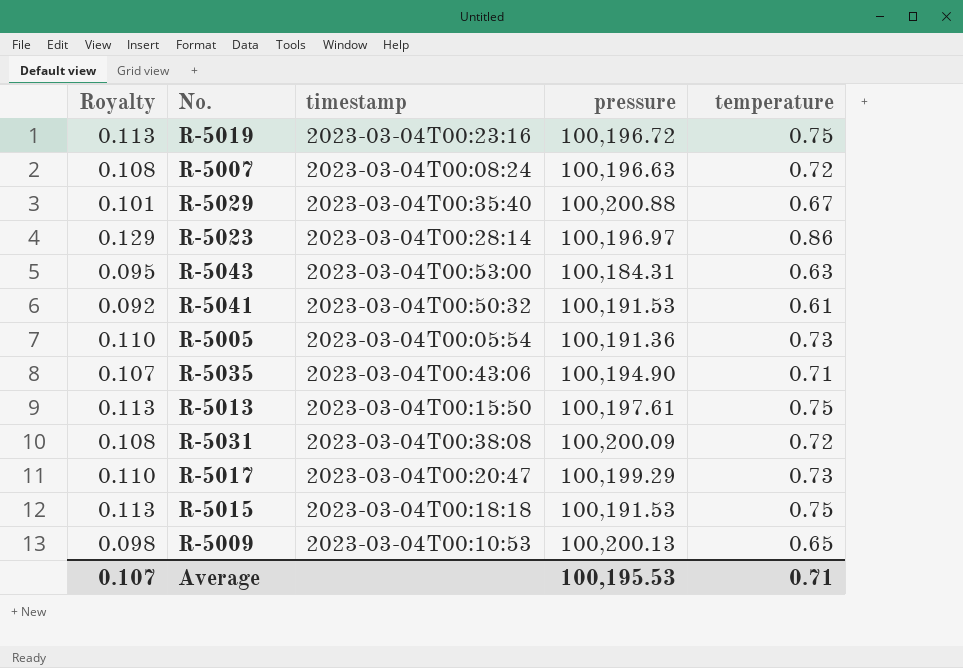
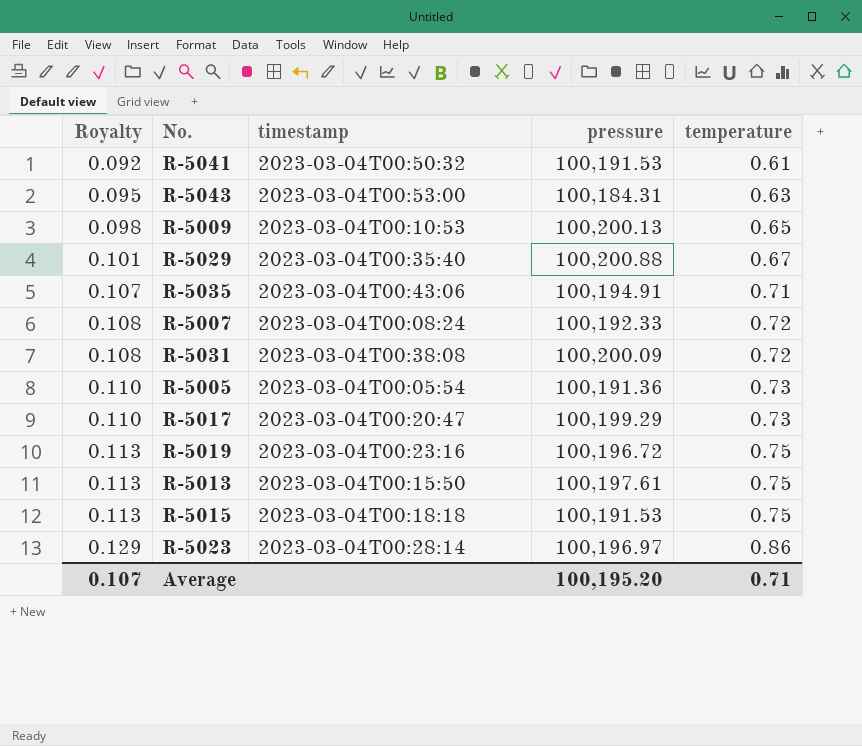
row order: none -> Royalty ascending
R-5035 | pressure: 100,194.90 -> 100,194.91
R-5007 | pressure: 100,196.63 -> 100,192.33
Average | pressure: 100,195.53 -> 100,195.20

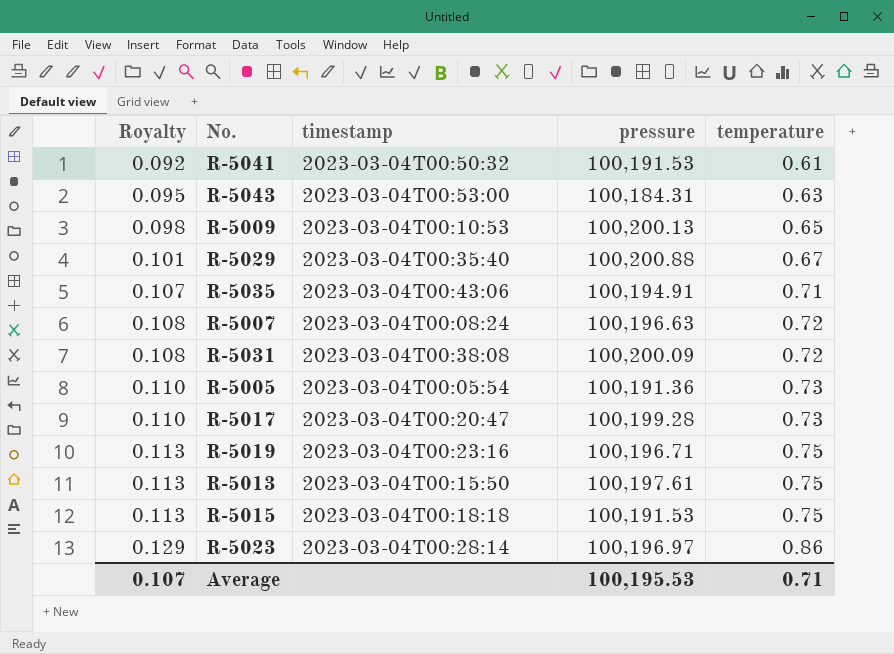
R-5007 | pressure: 100,192.33 -> 100,196.63
R-5017 | pressure: 100,199.29 -> 100,199.28
R-5019 | pressure: 100,196.72 -> 100,196.71
Average | pressure: 100,195.20 -> 100,195.53

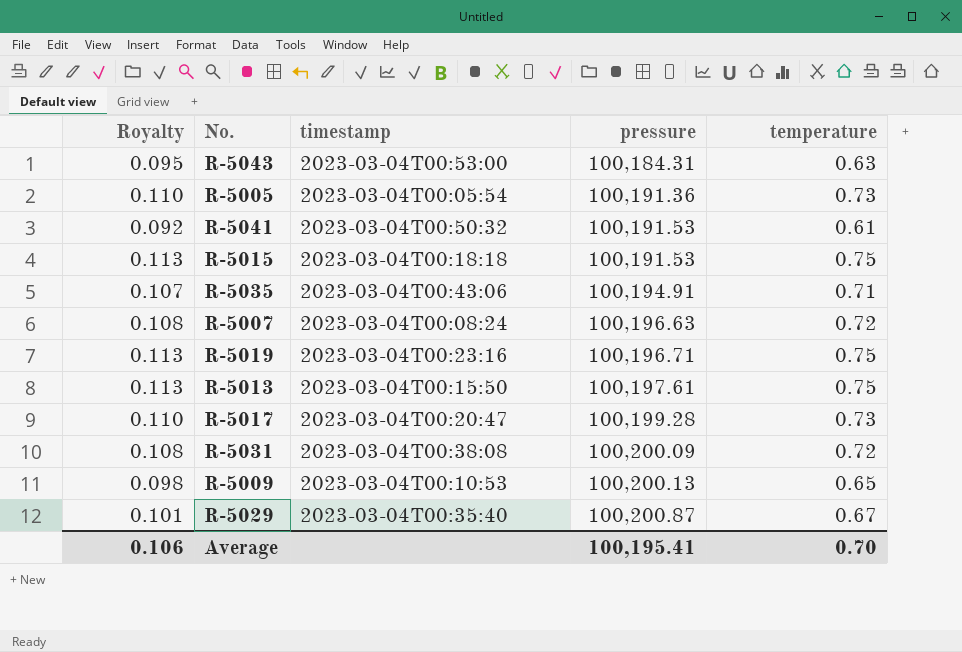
row order: Royalty ascending -> pressure ascending
row R-5023: 0.129 | 2023-03-04T00:28:14 | 100,196.97 | 0.86 -> none
R-5029 | pressure: 100,200.88 -> 100,200.87
Average | Royalty: 0.107 -> 0.106
Average | pressure: 100,195.53 -> 100,195.41
Average | temperature: 0.71 -> 0.70

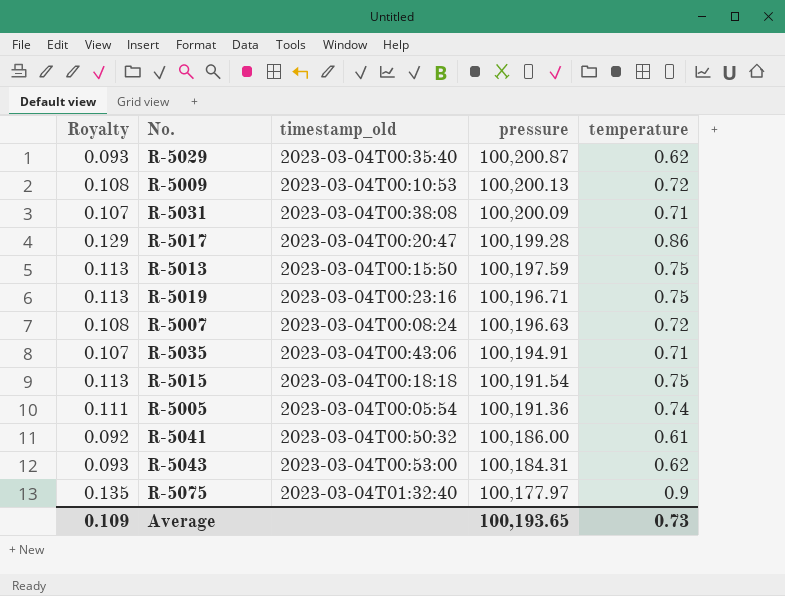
row order: pressure ascending -> pressure descending
column name: timestamp -> timestamp_old
R-5029 | Royalty: 0.101 -> 0.093
R-5029 | temperature: 0.67 -> 0.62
R-5009 | Royalty: 0.098 -> 0.108
R-5009 | temperature: 0.65 -> 0.72
R-5031 | Royalty: 0.108 -> 0.107
R-5031 | temperature: 0.72 -> 0.71
R-5017 | Royalty: 0.110 -> 0.129
R-5017 | temperature: 0.73 -> 0.86
R-5013 | pressure: 100,197.61 -> 100,197.59
R-5015 | pressure: 100,191.53 -> 100,191.54
R-5005 | Royalty: 0.110 -> 0.111
R-5005 | temperature: 0.73 -> 0.74
R-5041 | pressure: 100,191.53 -> 100,186.00
R-5043 | Royalty: 0.095 -> 0.093
R-5043 | temperature: 0.63 -> 0.62
row R-5075: none -> 0.135 | 2023-03-04T01:32:40 | 100,177.97 | 0.9
Average | Royalty: 0.106 -> 0.109
Average | pressure: 100,195.41 -> 100,193.65
Average | temperature: 0.70 -> 0.73

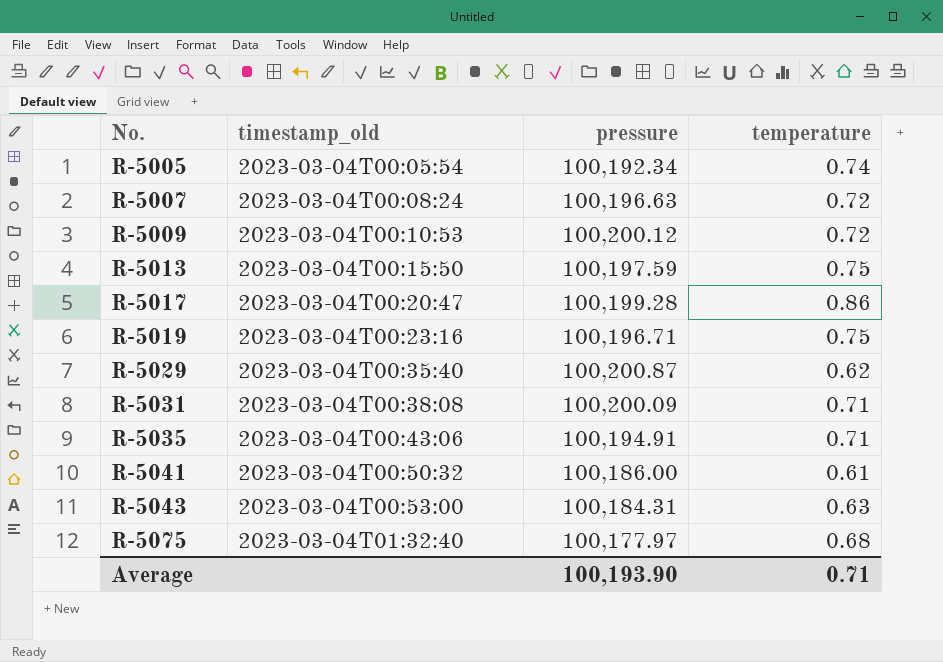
row order: pressure descending -> No. ascending
column Royalty | formula: [temperature] * 0.15 -> none
row R-5015: 0.113 | 2023-03-04T00:18:18 | 100,191.54 | 0.75 -> none
R-5005 | pressure: 100,191.36 -> 100,192.34
R-5009 | pressure: 100,200.13 -> 100,200.12
R-5043 | temperature: 0.62 -> 0.63
R-5075 | temperature: 0.9 -> 0.68
Average | pressure: 100,193.65 -> 100,193.90
Average | temperature: 0.73 -> 0.71

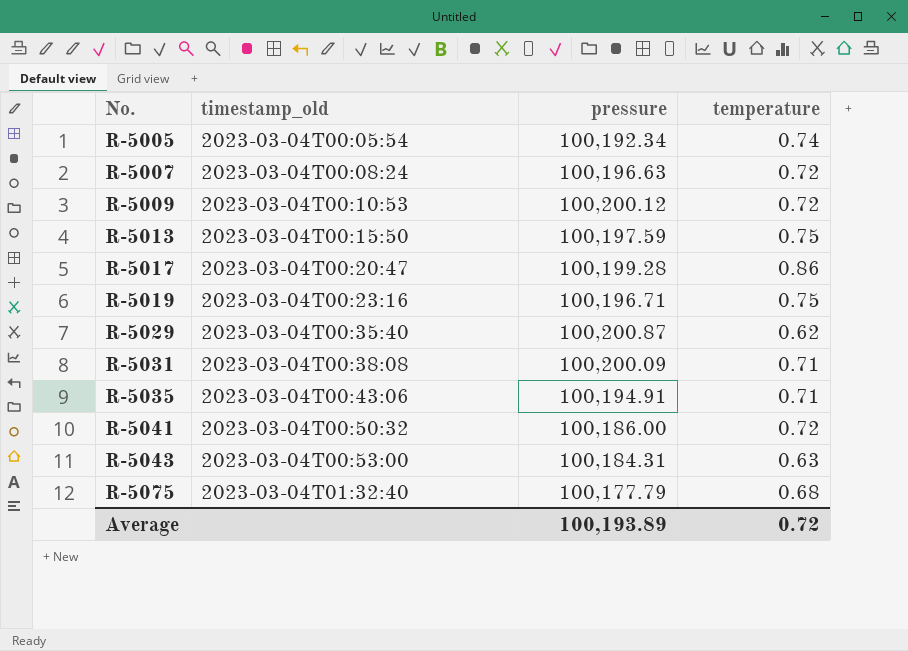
R-5041 | temperature: 0.61 -> 0.72
R-5075 | pressure: 100,177.97 -> 100,177.79
Average | pressure: 100,193.90 -> 100,193.89
Average | temperature: 0.71 -> 0.72

